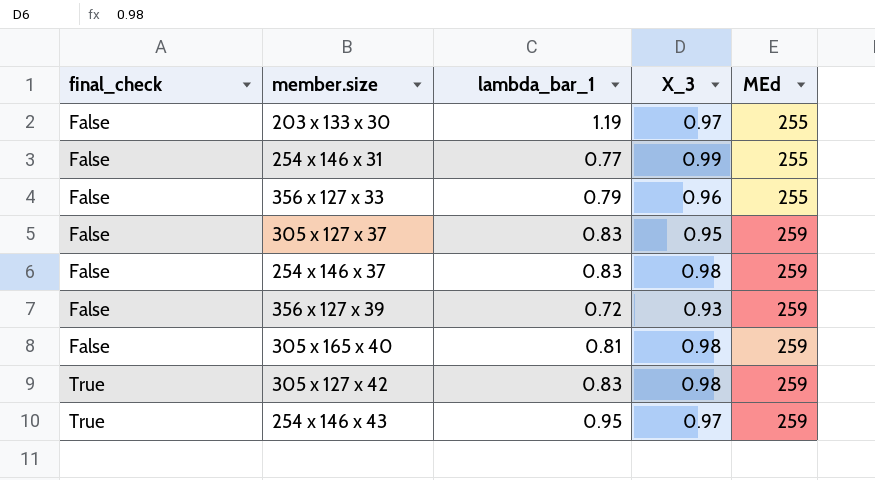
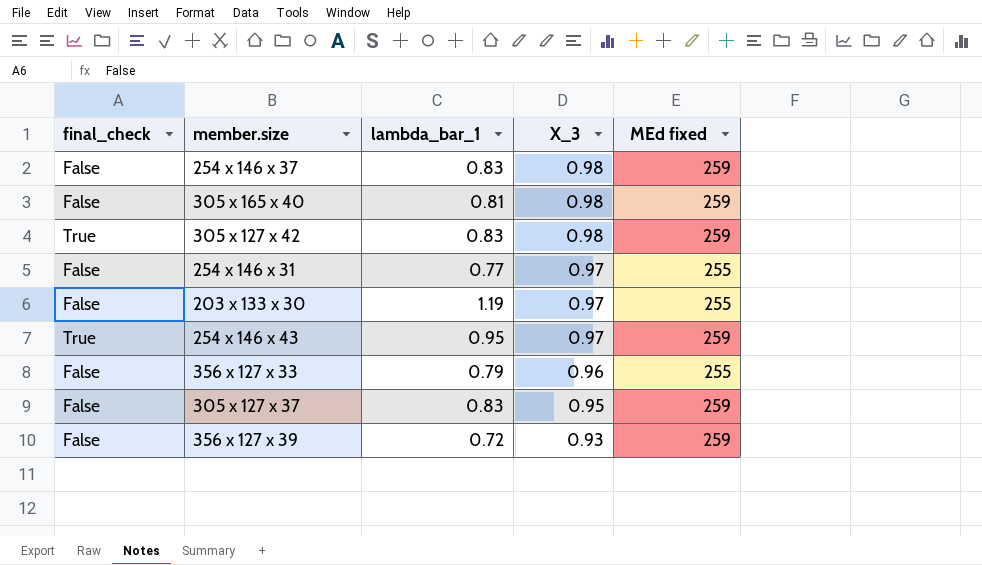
row order: final_check ascending -> X_3 descending
column name: MEd -> MEd fixed
254 x 146 x 31 | X_3: 0.99 -> 0.97

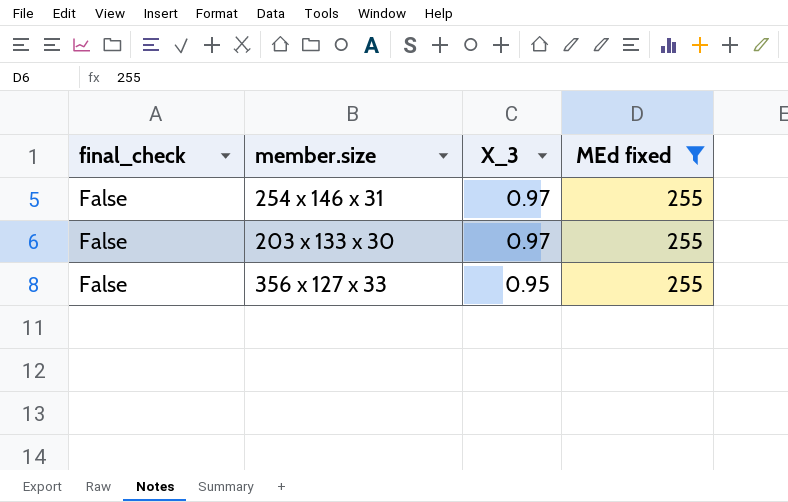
filter: none -> MEd fixed = 255
column lambda_bar_1 | position: 3 -> none
356 x 127 x 33 | X_3: 0.96 -> 0.95

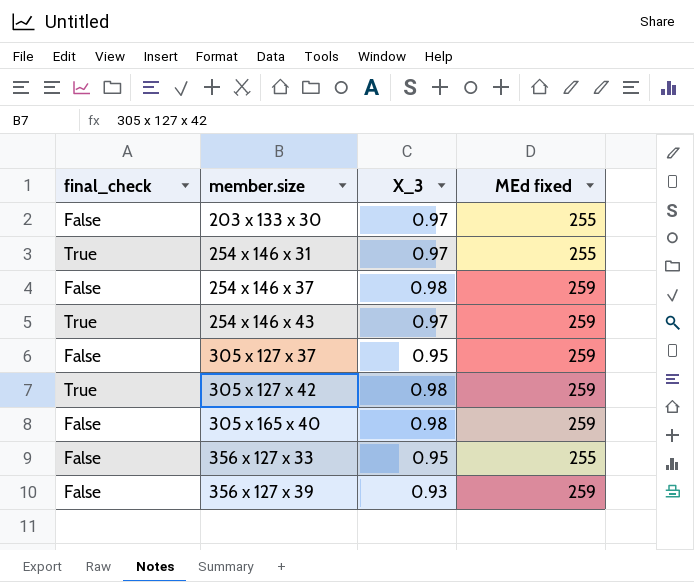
filter: MEd fixed = 255 -> none
row order: X_3 descending -> member.size ascending
254 x 146 x 31 | final_check: False -> True

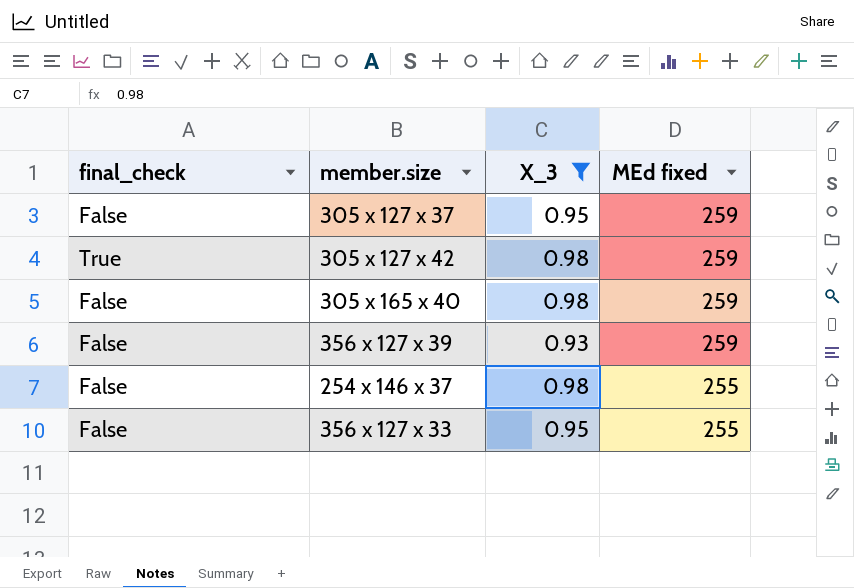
filter: none -> X_3 != 0.97
row order: member.size ascending -> MEd fixed descending
254 x 146 x 37 | MEd fixed: 259 -> 255

